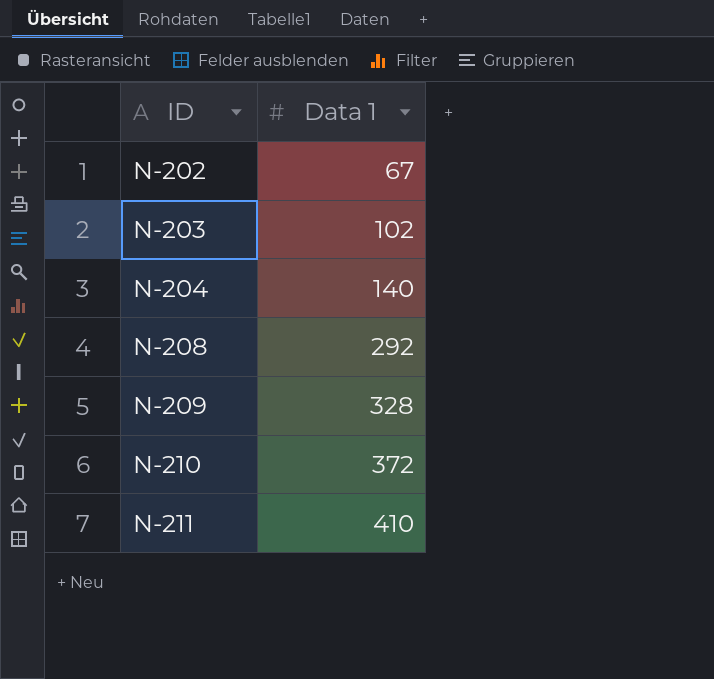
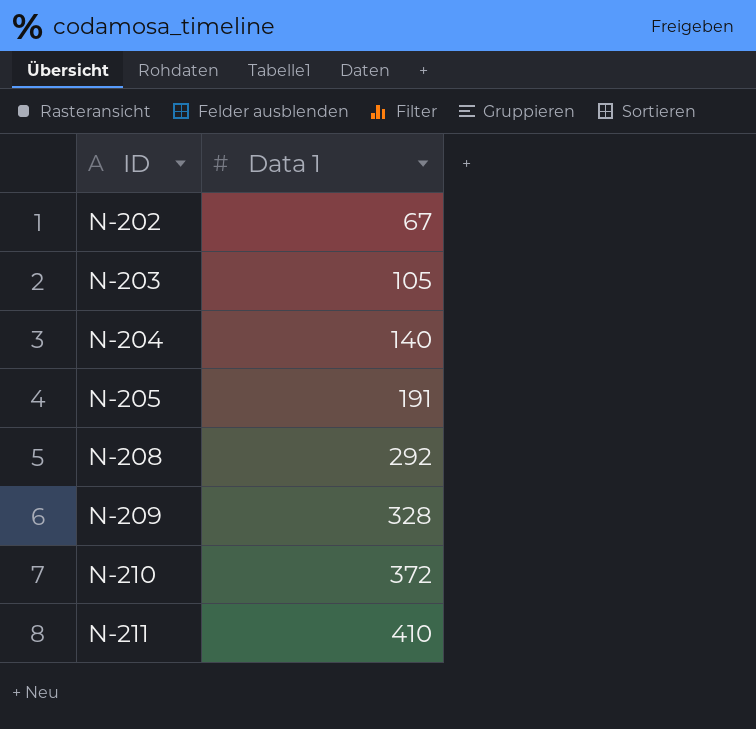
N-203 | Data 1: 102 -> 105
row N-205: none -> 191

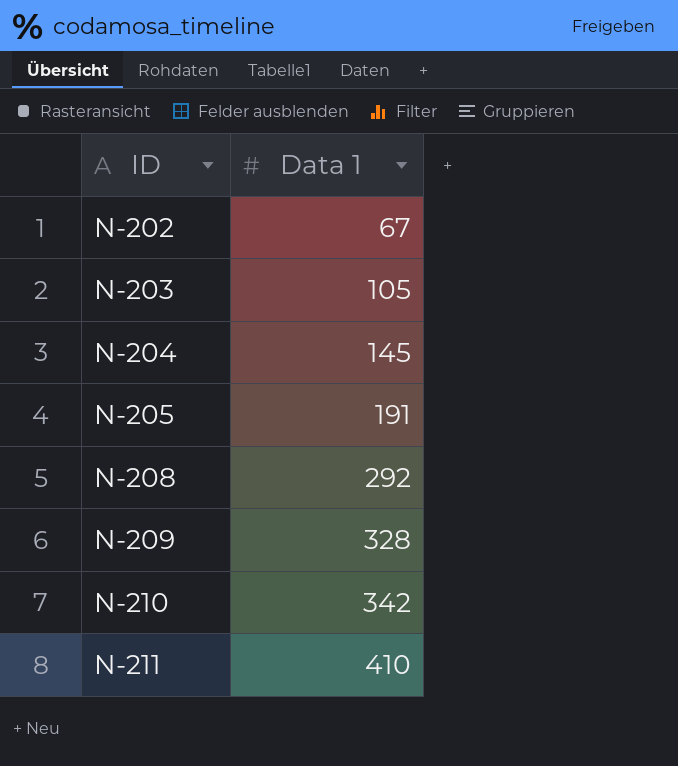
N-204 | Data 1: 140 -> 145
N-210 | Data 1: 372 -> 342

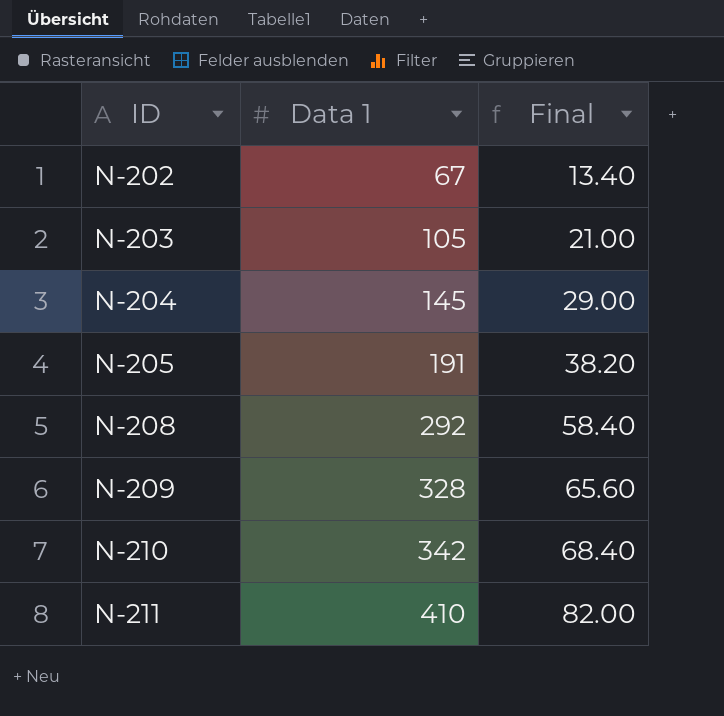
column Final | formula: none -> [Data 1] * 0.2

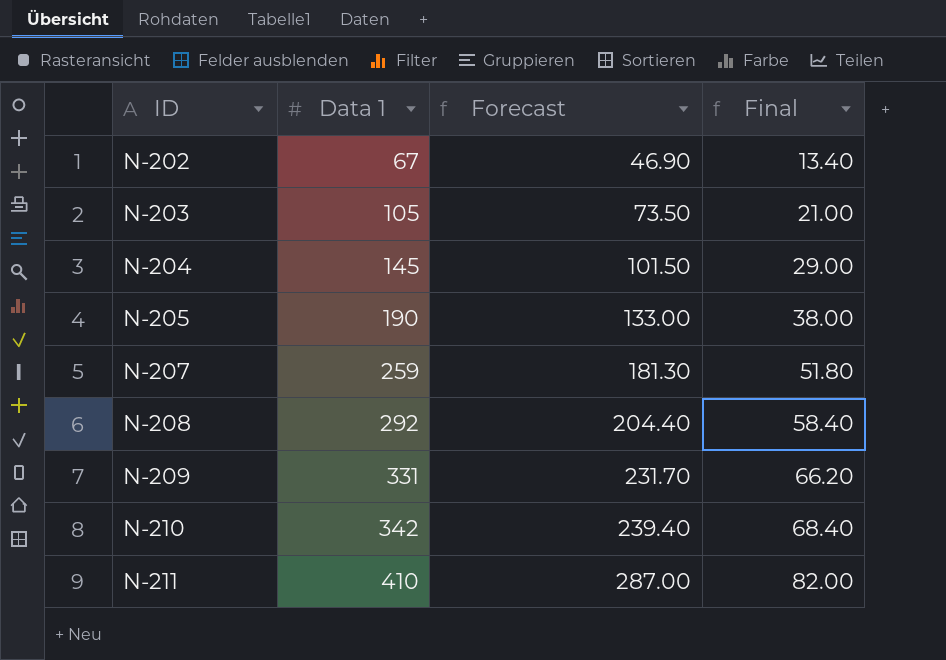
column Forecast | formula: none -> [Data 1] * 0.7
N-205 | Data 1: 191 -> 190
N-205 | Final: 38.20 -> 38.00
row N-207: none -> 259 | 181.30 | 51.80
N-209 | Data 1: 328 -> 331
N-209 | Final: 65.60 -> 66.20

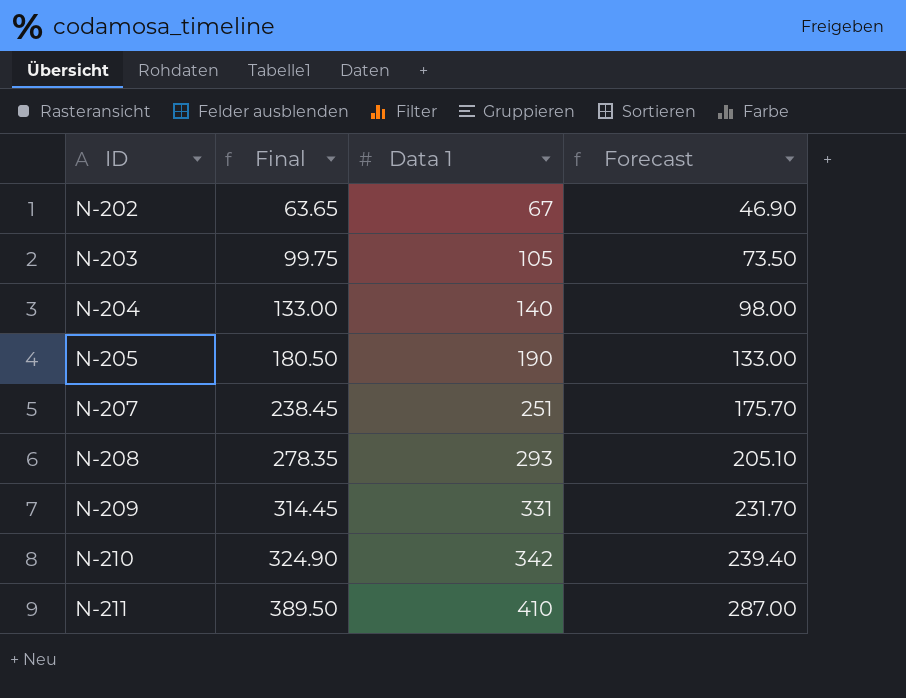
column Final | formula: [Data 1] * 0.2 -> [Data 1] * 0.95
column Final | position: 4 -> 2
N-204 | Data 1: 145 -> 140
N-204 | Forecast: 101.50 -> 98.00
N-207 | Data 1: 259 -> 251
N-207 | Forecast: 181.30 -> 175.70
N-208 | Data 1: 292 -> 293
N-208 | Forecast: 204.40 -> 205.10

